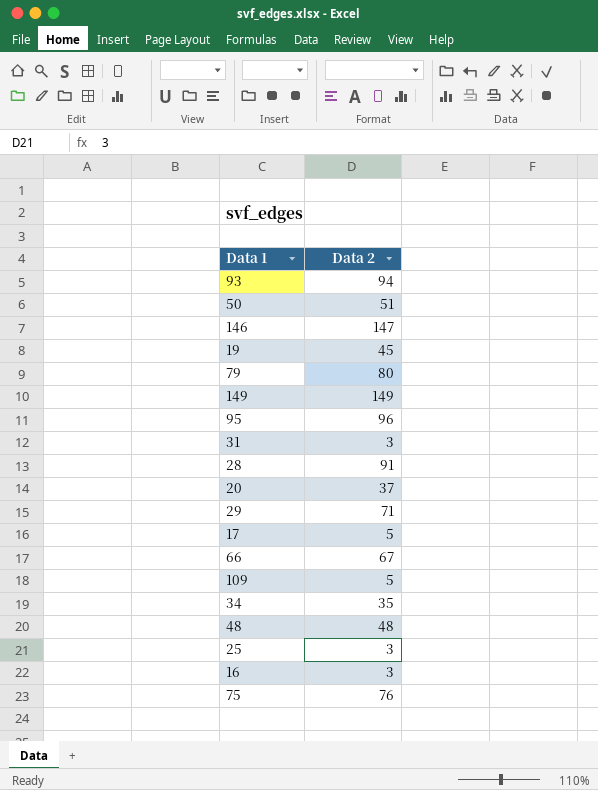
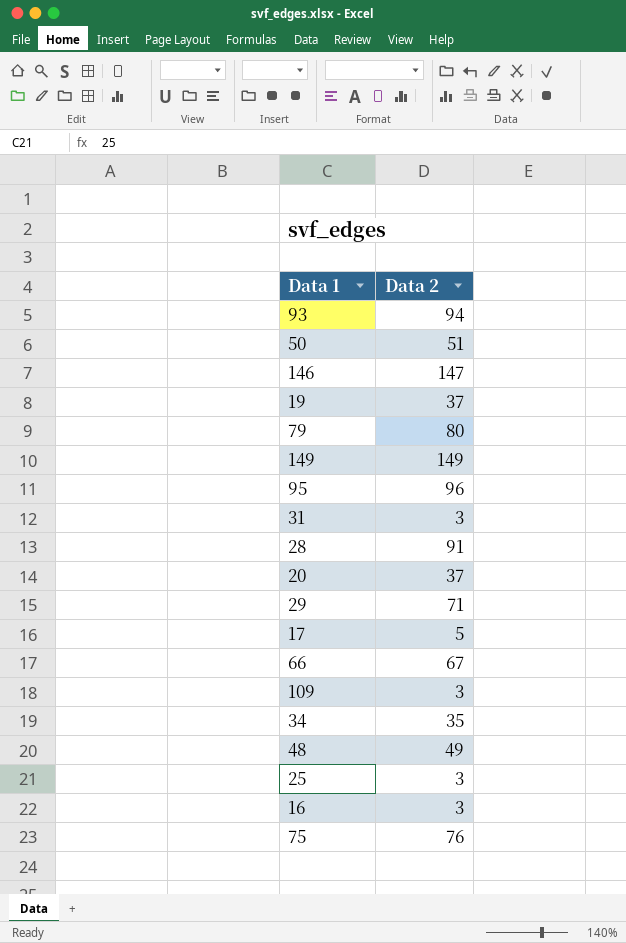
19 | Data 2: 45 -> 37
109 | Data 2: 5 -> 3
48 | Data 2: 48 -> 49

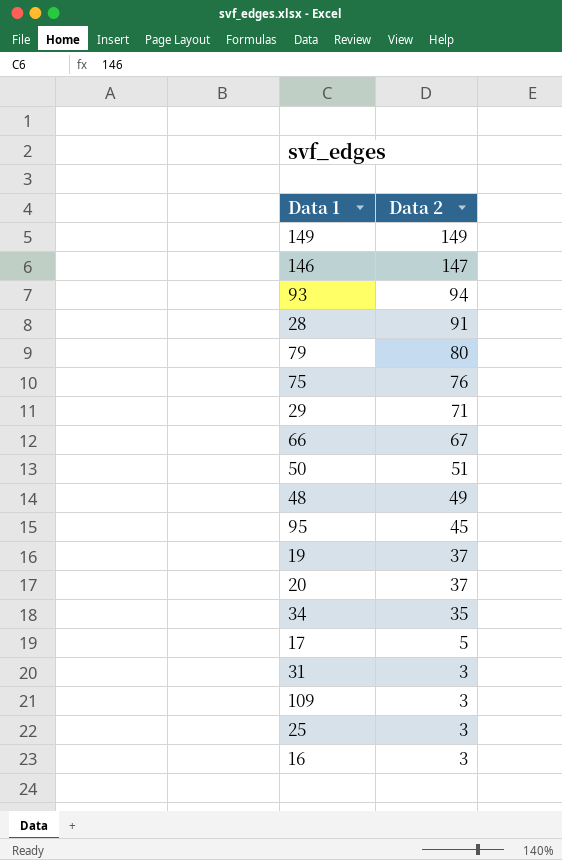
row order: none -> Data 2 descending
95 | Data 2: 96 -> 45

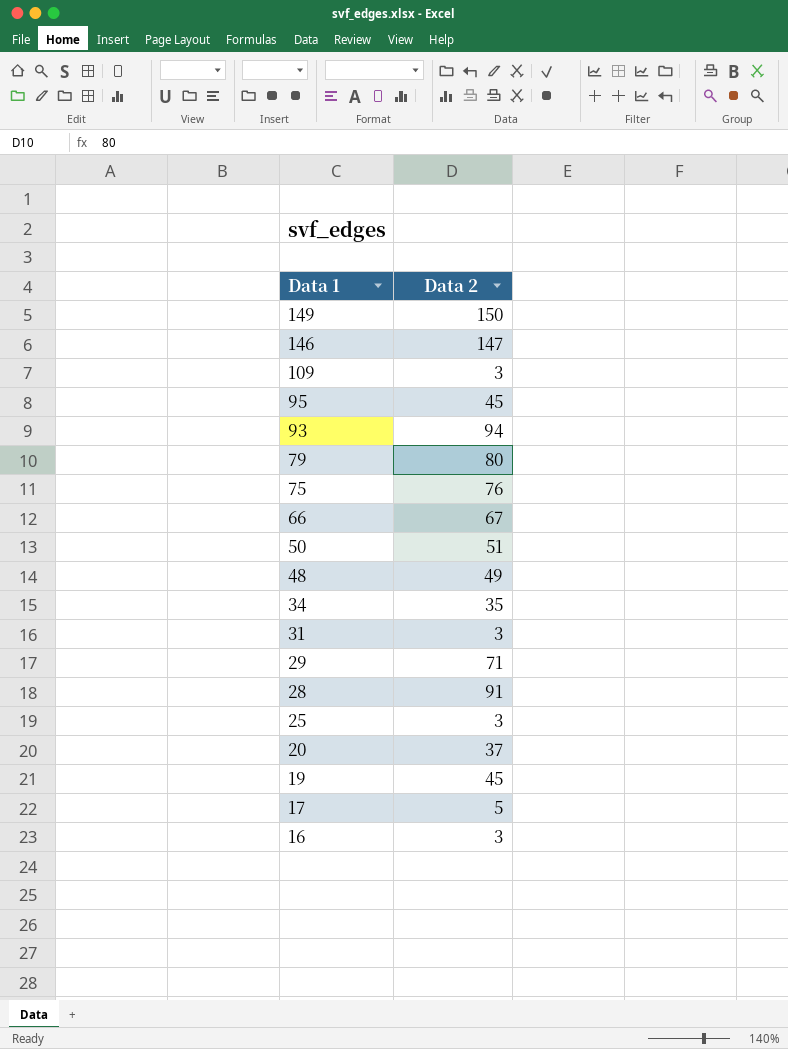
row order: Data 2 descending -> Data 1 descending
149 | Data 2: 149 -> 150
19 | Data 2: 37 -> 45

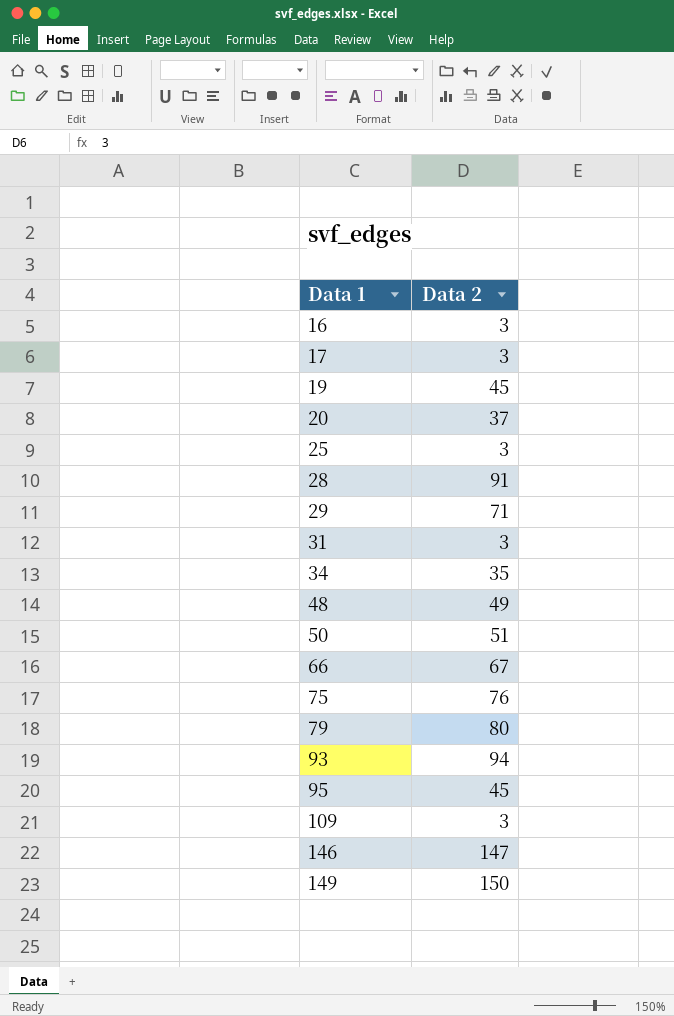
row order: Data 1 descending -> Data 1 ascending
17 | Data 2: 5 -> 3

